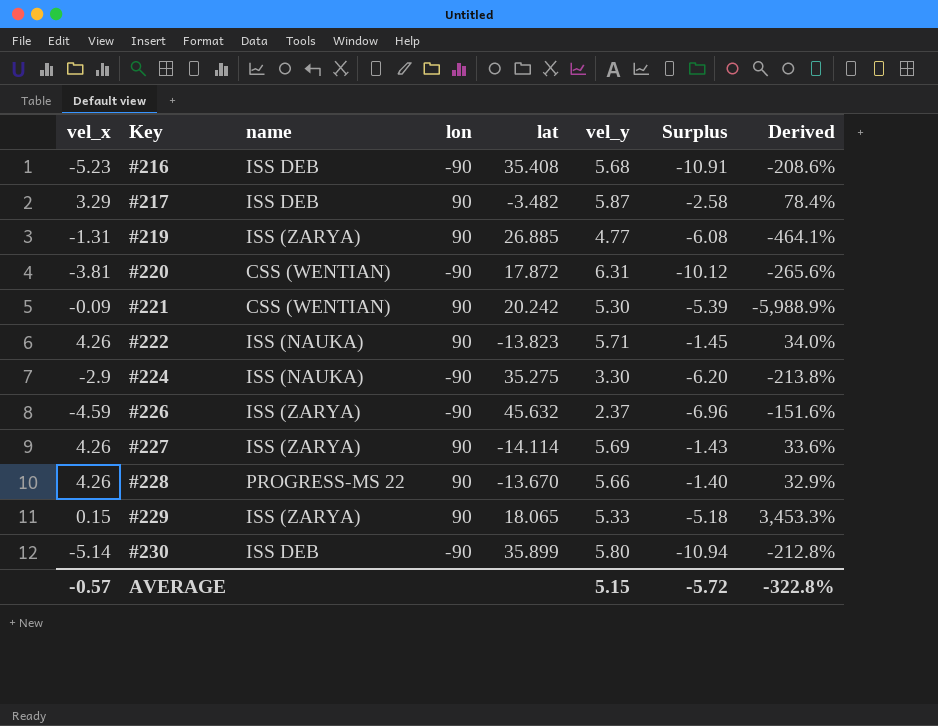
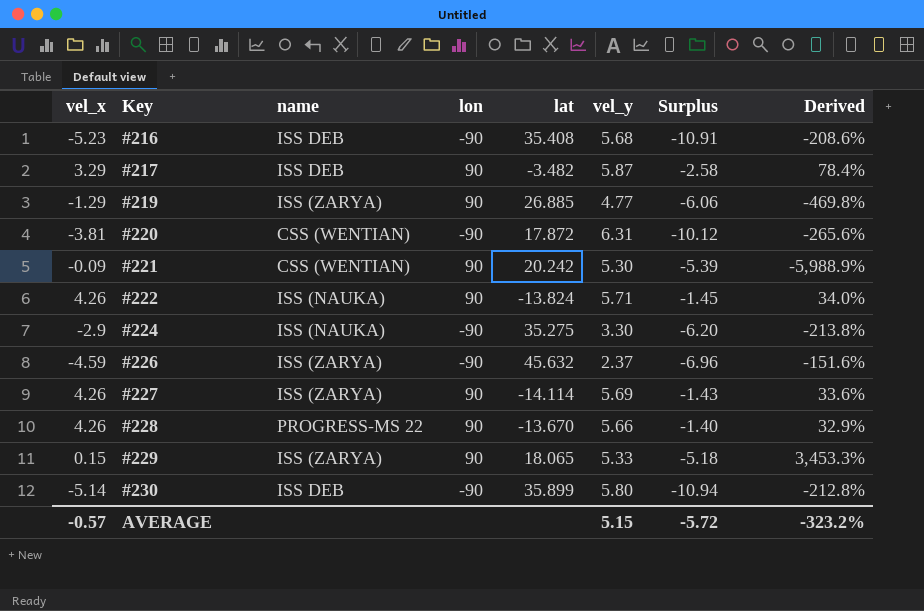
#219 | vel_x: -1.31 -> -1.29
#219 | Surplus: -6.08 -> -6.06
#219 | Derived: -464.1% -> -469.8%
#222 | lat: -13.823 -> -13.824
AVERAGE | Derived: -322.8% -> -323.2%

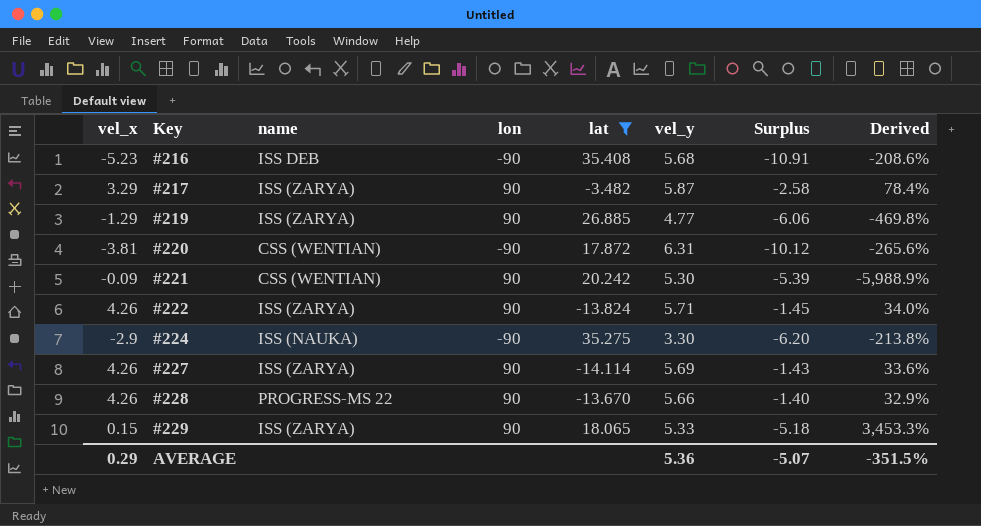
filter: none -> lat <= 35.408
#217 | name: ISS DEB -> ISS (ZARYA)
#222 | name: ISS (NAUKA) -> ISS (ZARYA)
AVERAGE | vel_x: -0.57 -> 0.29
AVERAGE | vel_y: 5.15 -> 5.36
AVERAGE | Surplus: -5.72 -> -5.07
AVERAGE | Derived: -323.2% -> -351.5%

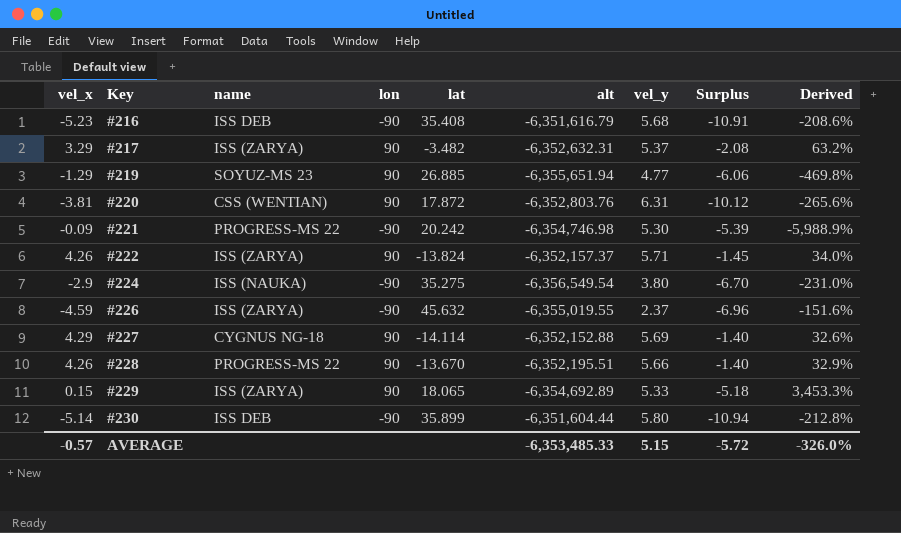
filter: lat <= 35.408 -> none
column alt | position: none -> 6
#217 | vel_y: 5.87 -> 5.37
#217 | Surplus: -2.58 -> -2.08
#217 | Derived: 78.4% -> 63.2%
#219 | name: ISS (ZARYA) -> SOYUZ-MS 23
#220 | lon: -90 -> 90
#221 | name: CSS (WENTIAN) -> PROGRESS-MS 22
#221 | lon: 90 -> -90
#224 | vel_y: 3.30 -> 3.80
#224 | Surplus: -6.20 -> -6.70
#224 | Derived: -213.8% -> -231.0%
#227 | vel_x: 4.26 -> 4.29
#227 | name: ISS (ZARYA) -> CYGNUS NG-18
#227 | Surplus: -1.43 -> -1.40
#227 | Derived: 33.6% -> 32.6%
AVERAGE | vel_x: 0.29 -> -0.57
AVERAGE | vel_y: 5.36 -> 5.15
AVERAGE | Surplus: -5.07 -> -5.72
AVERAGE | Derived: -351.5% -> -326.0%

